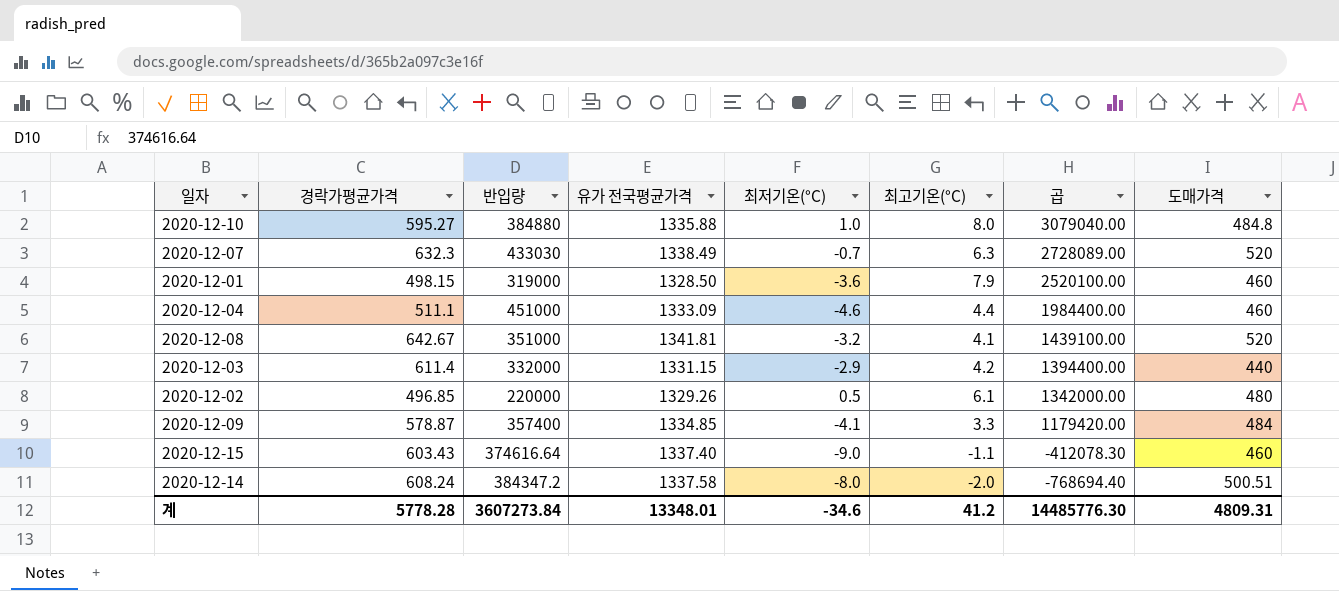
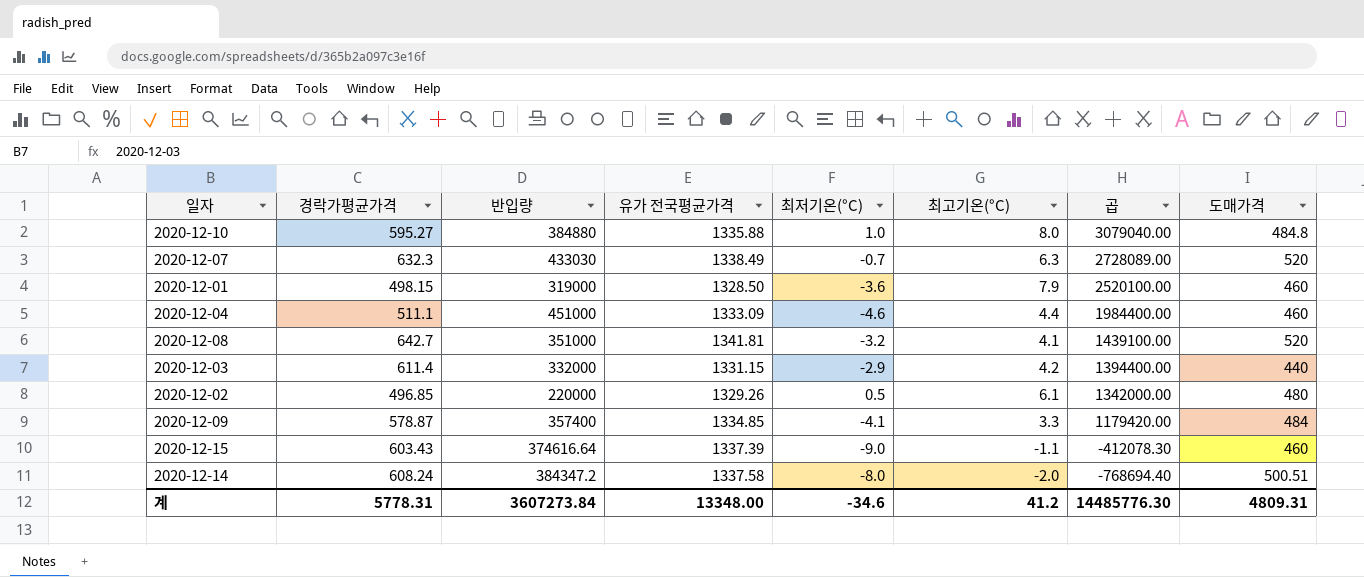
2020-12-08 | 경락가평균가격: 642.67 -> 642.7
2020-12-15 | 유가 전국평균가격: 1337.40 -> 1337.39
계 | 경락가평균가격: 5778.28 -> 5778.31
계 | 유가 전국평균가격: 13348.01 -> 13348.00

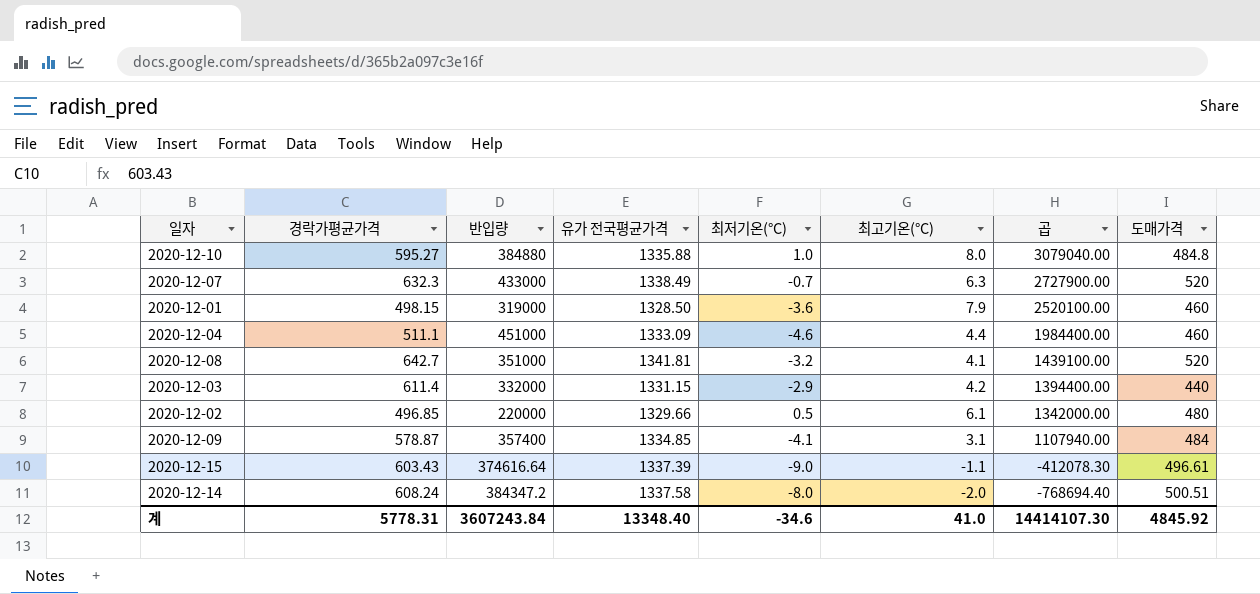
2020-12-07 | 반입량: 433030 -> 433000
2020-12-07 | 곱: 2728089.00 -> 2727900.00
2020-12-02 | 유가 전국평균가격: 1329.26 -> 1329.66
2020-12-09 | 최고기온(°C): 3.3 -> 3.1
2020-12-09 | 곱: 1179420.00 -> 1107940.00
2020-12-15 | 도매가격: 460 -> 496.61
계 | 반입량: 3607273.84 -> 3607243.84
계 | 유가 전국평균가격: 13348.00 -> 13348.40
계 | 최고기온(°C): 41.2 -> 41.0
계 | 곱: 14485776.30 -> 14414107.30
계 | 도매가격: 4809.31 -> 4845.92

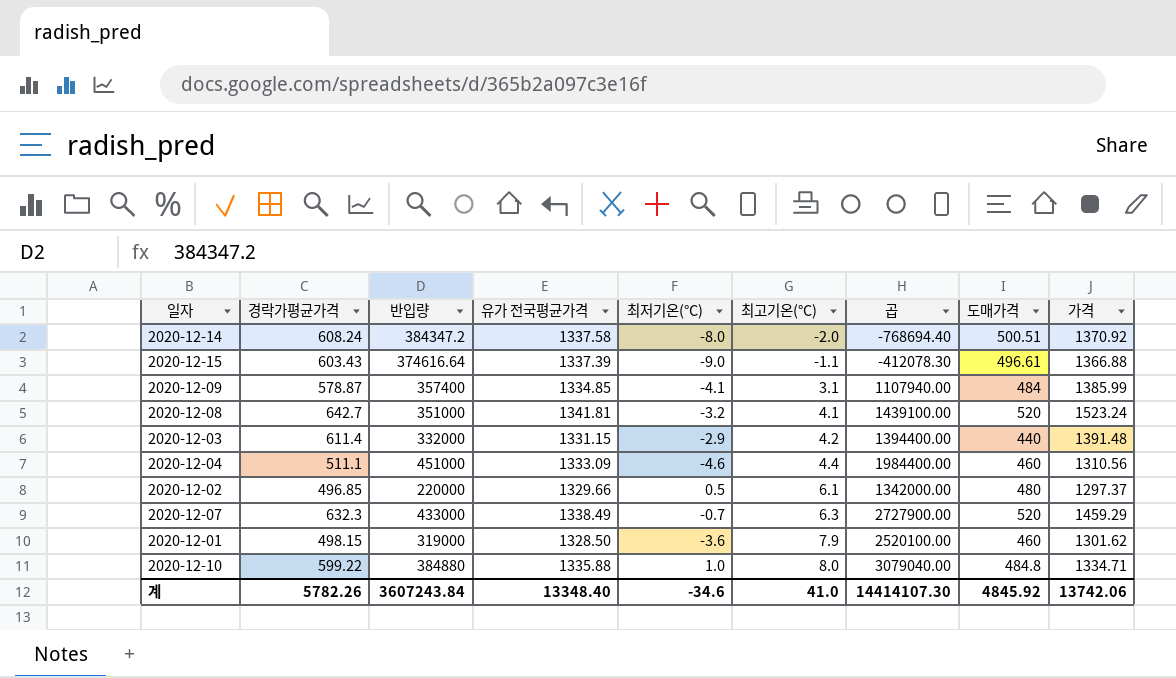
row order: 곱 descending -> 최고기온(°C) ascending
column 가격 | position: none -> 9
2020-12-10 | 경락가평균가격: 595.27 -> 599.22
계 | 경락가평균가격: 5778.31 -> 5782.26

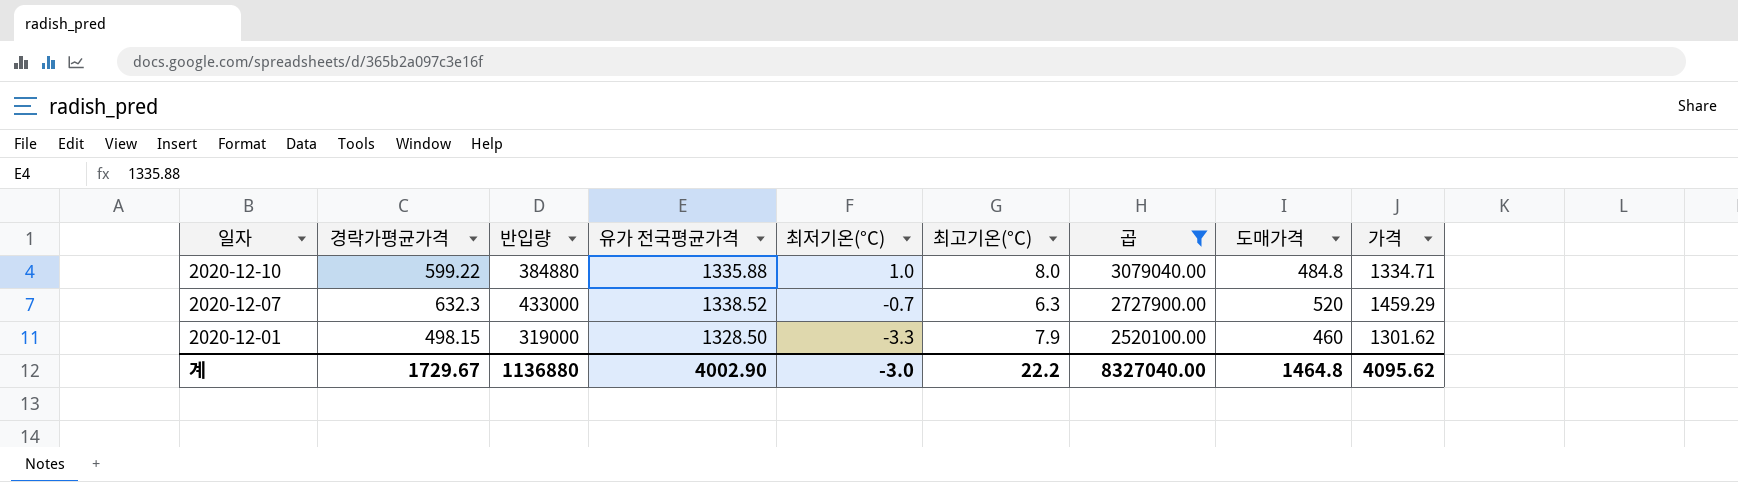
filter: none -> 곱 >= 2520100.00
row order: 최고기온(°C) ascending -> 일자 descending
2020-12-07 | 유가 전국평균가격: 1338.49 -> 1338.52
2020-12-01 | 최저기온(°C): -3.6 -> -3.3
계 | 경락가평균가격: 5782.26 -> 1729.67
계 | 반입량: 3607243.84 -> 1136880
계 | 유가 전국평균가격: 13348.40 -> 4002.90
계 | 최저기온(°C): -34.6 -> -3.0
계 | 최고기온(°C): 41.0 -> 22.2
계 | 곱: 14414107.30 -> 8327040.00
계 | 도매가격: 4845.92 -> 1464.8
계 | 가격: 13742.06 -> 4095.62

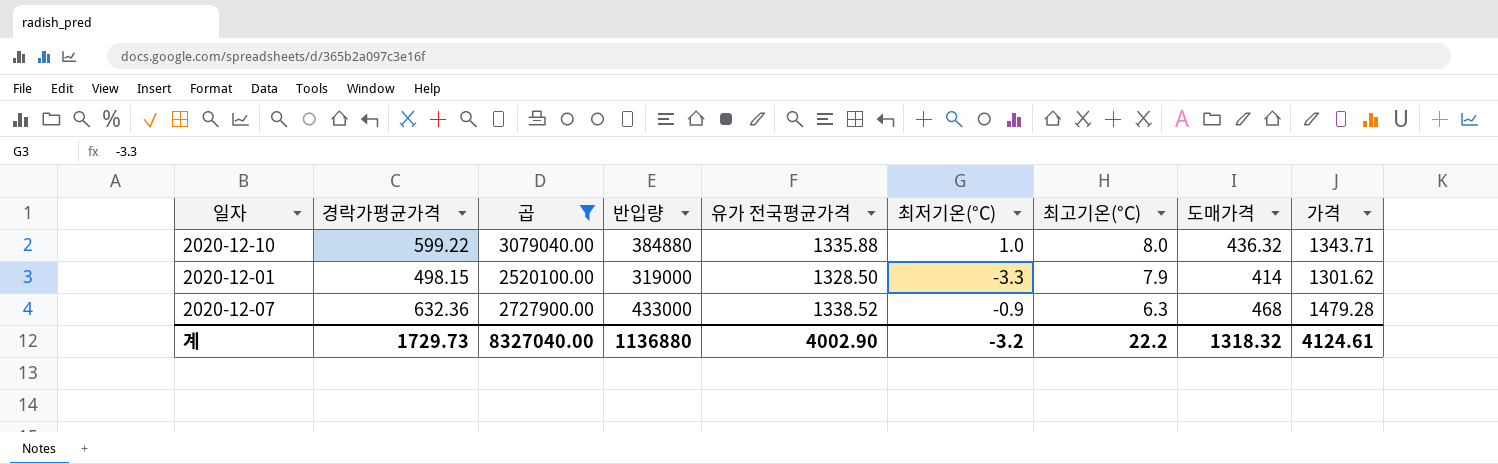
row order: 일자 descending -> 최고기온(°C) descending
column 곱 | position: 7 -> 3
2020-12-10 | 도매가격: 484.8 -> 436.32
2020-12-10 | 가격: 1334.71 -> 1343.71
2020-12-01 | 도매가격: 460 -> 414
2020-12-07 | 경락가평균가격: 632.3 -> 632.36
2020-12-07 | 최저기온(°C): -0.7 -> -0.9
2020-12-07 | 도매가격: 520 -> 468
2020-12-07 | 가격: 1459.29 -> 1479.28
계 | 경락가평균가격: 1729.67 -> 1729.73
계 | 최저기온(°C): -3.0 -> -3.2
계 | 도매가격: 1464.8 -> 1318.32
계 | 가격: 4095.62 -> 4124.61

